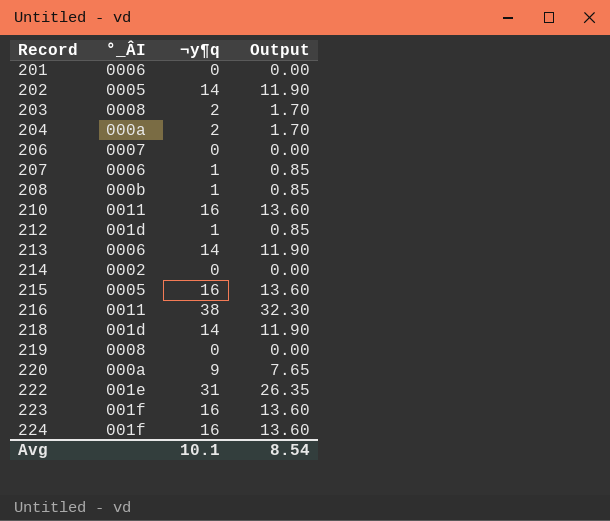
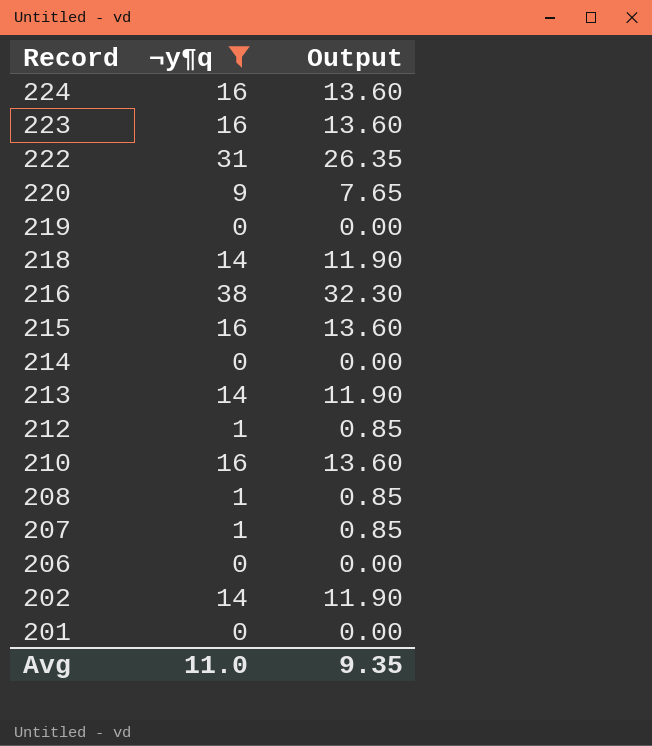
filter: none -> ¬y¶q != 2
row order: Record ascending -> Record descending
column °_ÂI | position: 2 -> none
Avg | ¬y¶q: 10.1 -> 11.0
Avg | Output: 8.54 -> 9.35

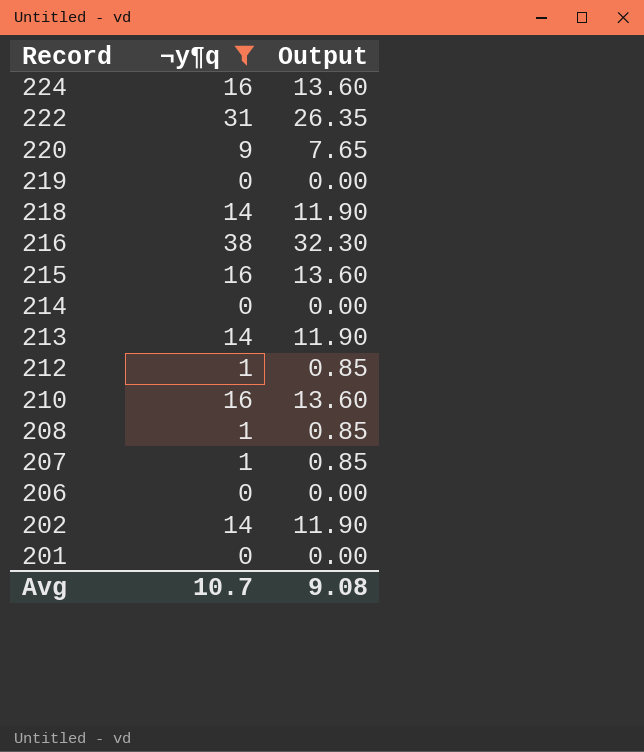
row 223: 16 | 13.60 -> none
Avg | ¬y¶q: 11.0 -> 10.7
Avg | Output: 9.35 -> 9.08

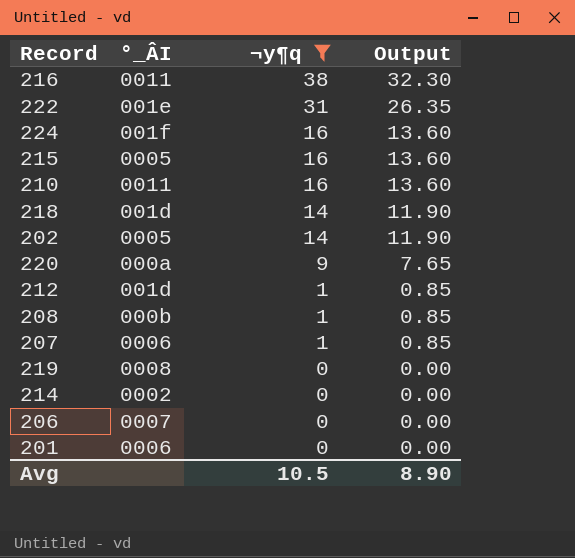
row order: Record descending -> ¬y¶q descending
column °_ÂI | position: none -> 2
row 213: 14 | 11.90 -> none
Avg | ¬y¶q: 10.7 -> 10.5
Avg | Output: 9.08 -> 8.90

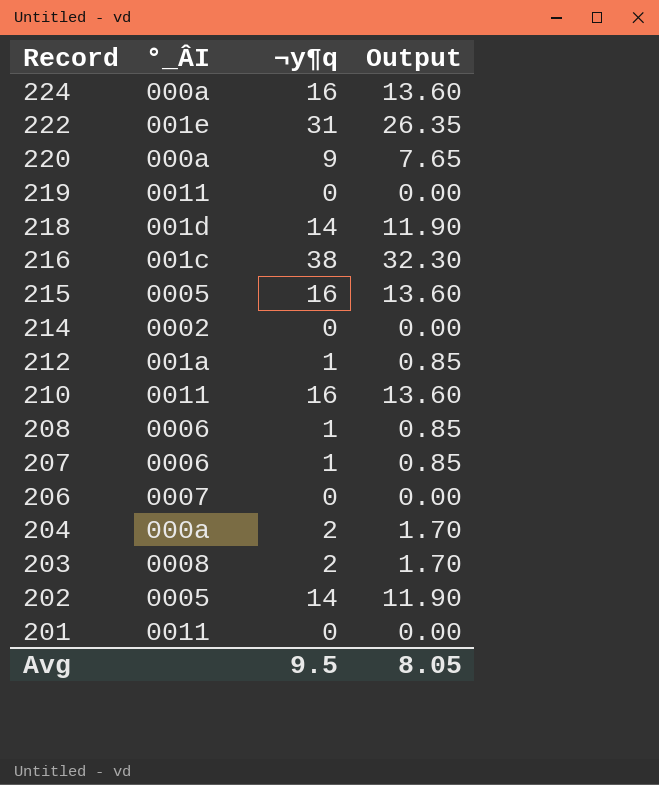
filter: ¬y¶q != 2 -> none
row order: ¬y¶q descending -> Record descending
224 | °_ÂI: 001f -> 000a
219 | °_ÂI: 0008 -> 0011
216 | °_ÂI: 0011 -> 001c
212 | °_ÂI: 001d -> 001a
208 | °_ÂI: 000b -> 0006
201 | °_ÂI: 0006 -> 0011
Avg | ¬y¶q: 10.5 -> 9.5
Avg | Output: 8.90 -> 8.05

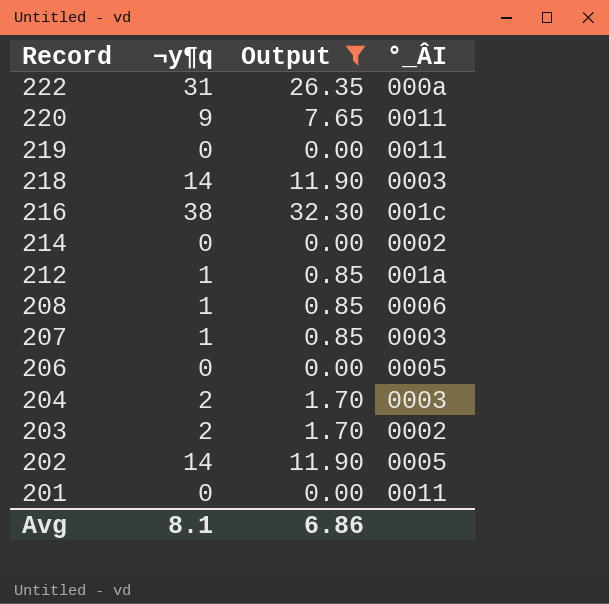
filter: none -> Output != 13.60
column °_ÂI | position: 2 -> 4
222 | °_ÂI: 001e -> 000a
220 | °_ÂI: 000a -> 0011
218 | °_ÂI: 001d -> 0003
207 | °_ÂI: 0006 -> 0003
206 | °_ÂI: 0007 -> 0005
204 | °_ÂI: 000a -> 0003
203 | °_ÂI: 0008 -> 0002
Avg | ¬y¶q: 9.5 -> 8.1
Avg | Output: 8.05 -> 6.86

